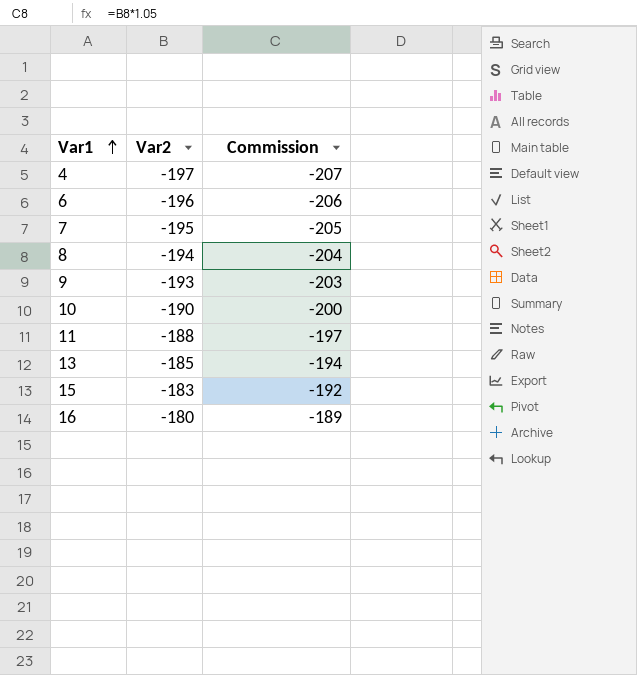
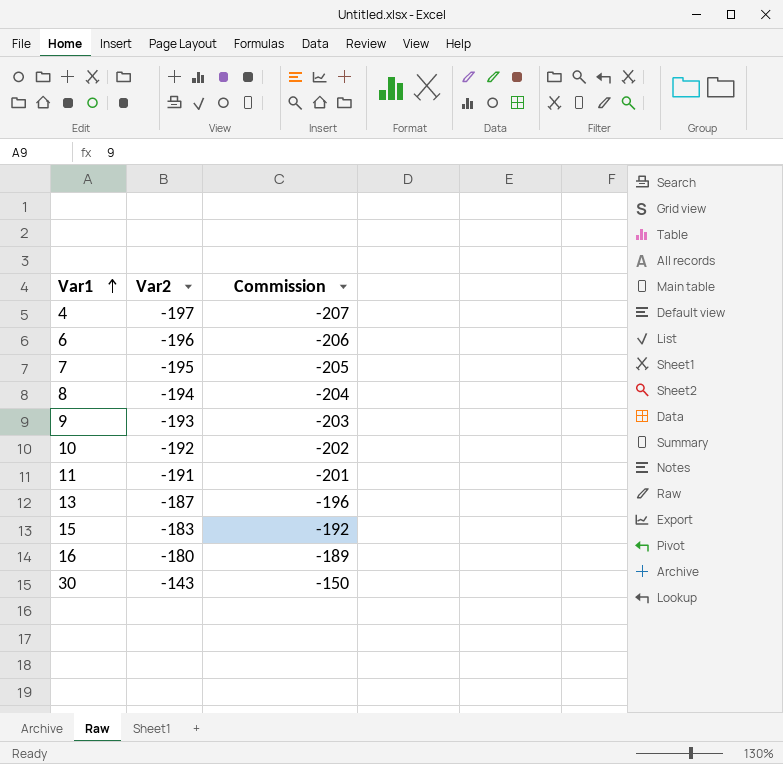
10 | Var2: -190 -> -192
10 | Commission: -200 -> -202
11 | Var2: -188 -> -191
11 | Commission: -197 -> -201
13 | Var2: -185 -> -187
13 | Commission: -194 -> -196
row 30: none -> -143 | -150

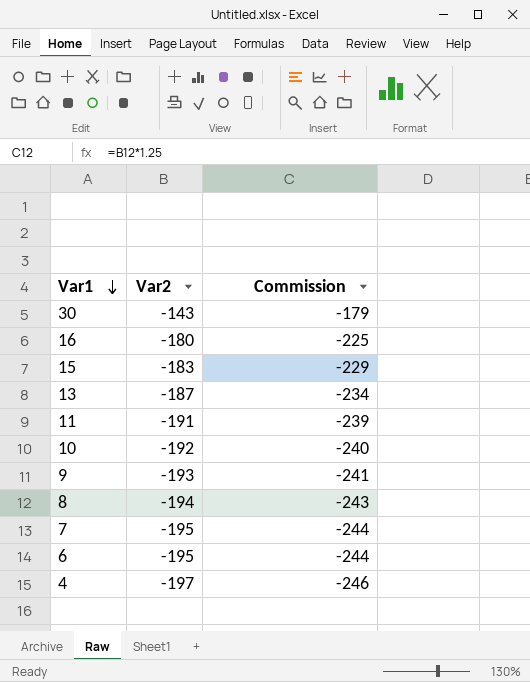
row order: Var1 ascending -> Var1 descending
column Commission | formula: [Var2] * 1.05 -> [Var2] * 1.25
6 | Var2: -196 -> -195

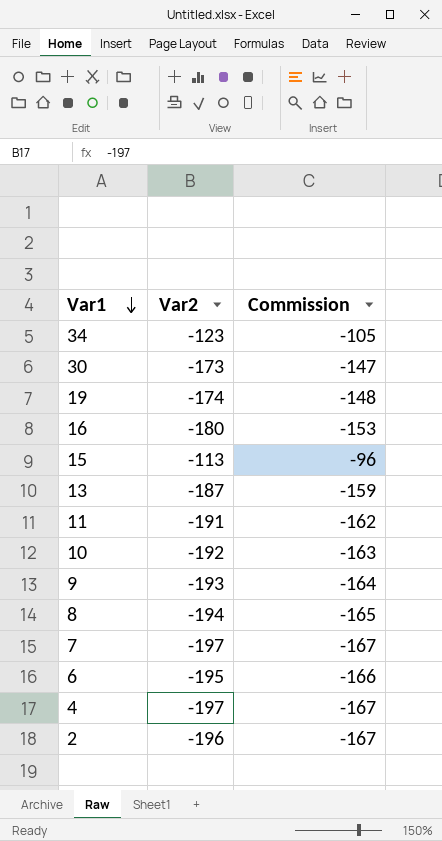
column Commission | formula: [Var2] * 1.25 -> [Var2] * 0.85
row 34: none -> -123 | -105
30 | Var2: -143 -> -173
row 19: none -> -174 | -148
15 | Var2: -183 -> -113
7 | Var2: -195 -> -197
row 2: none -> -196 | -167

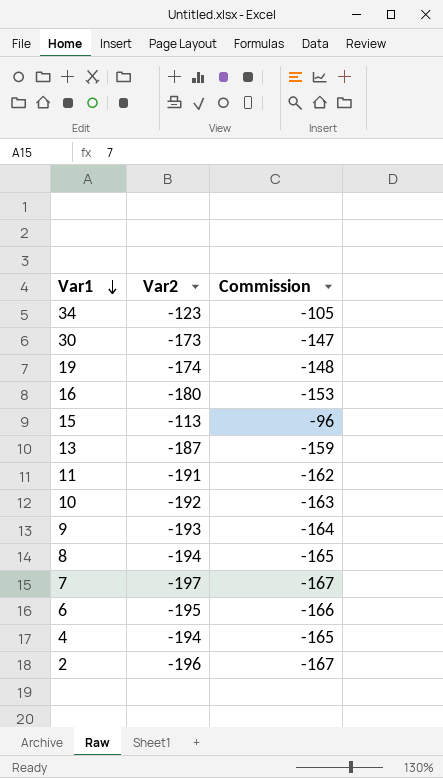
4 | Var2: -197 -> -194
4 | Commission: -167 -> -165

